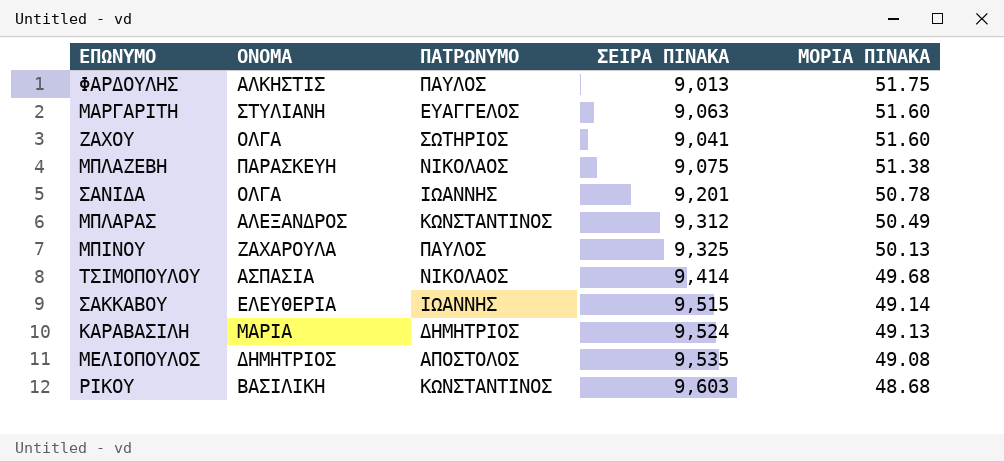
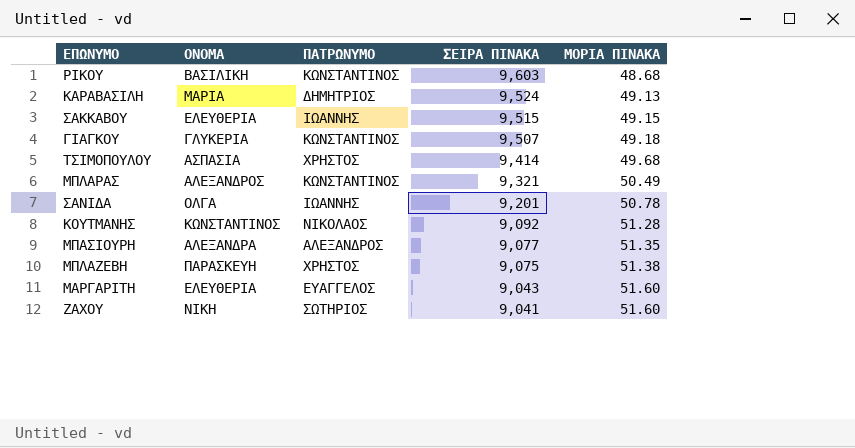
row order: ΜΟΡΙΑ ΠΙΝΑΚΑ descending -> ΣΕΙΡΑ ΠΙΝΑΚΑ descending
row ΦΑΡΔΟΥΛΗΣ: ΑΛΚΗΣΤΙΣ | ΠΑΥΛΟΣ | 9,013 | 51.75 -> none
row ΜΠΙΝΟΥ: ΖΑΧΑΡΟΥΛΑ | ΠΑΥΛΟΣ | 9,325 | 50.13 -> none
row ΜΕΛΙΟΠΟΥΛΟΣ: ΔΗΜΗΤΡΙΟΣ | ΑΠΟΣΤΟΛΟΣ | 9,535 | 49.08 -> none
ΣΑΚΚΑΒΟΥ | ΜΟΡΙΑ ΠΙΝΑΚΑ: 49.14 -> 49.15
row ΓΙΑΓΚΟΥ: none -> ΓΛΥΚΕΡΙΑ | ΚΩΝΣΤΑΝΤΙΝΟΣ | 9,507 | 49.18
ΤΣΙΜΟΠΟΥΛΟΥ | ΠΑΤΡΩΝΥΜΟ: ΝΙΚΟΛΑΟΣ -> ΧΡΗΣΤΟΣ
ΜΠΛΑΡΑΣ | ΣΕΙΡΑ ΠΙΝΑΚΑ: 9,312 -> 9,321
row ΚΟΥΤΜΑΝΗΣ: none -> ΚΩΝΣΤΑΝΤΙΝΟΣ | ΝΙΚΟΛΑΟΣ | 9,092 | 51.28
row ΜΠΑΣΙΟΥΡΗ: none -> ΑΛΕΞΑΝΔΡΑ | ΑΛΕΞΑΝΔΡΟΣ | 9,077 | 51.35
ΜΠΛΑΖΕΒΗ | ΠΑΤΡΩΝΥΜΟ: ΝΙΚΟΛΑΟΣ -> ΧΡΗΣΤΟΣ
ΜΑΡΓΑΡΙΤΗ | ΟΝΟΜΑ: ΣΤΥΛΙΑΝΗ -> ΕΛΕΥΘΕΡΙΑ
ΜΑΡΓΑΡΙΤΗ | ΣΕΙΡΑ ΠΙΝΑΚΑ: 9,063 -> 9,043
ΖΑΧΟΥ | ΟΝΟΜΑ: ΟΛΓΑ -> ΝΙΚΗ

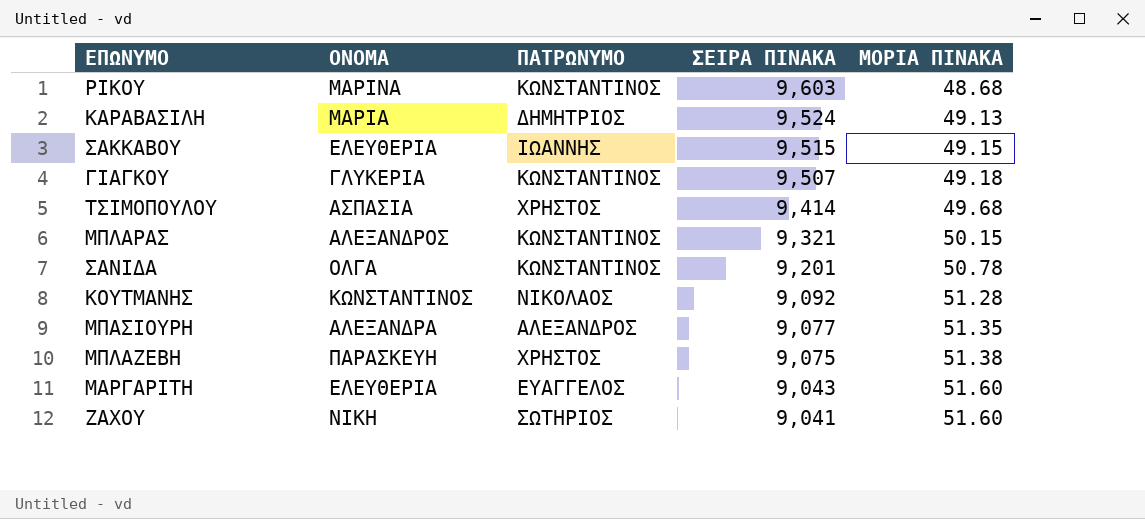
ΡΙΚΟΥ | ΟΝΟΜΑ: ΒΑΣΙΛΙΚΗ -> ΜΑΡΙΝΑ
ΜΠΛΑΡΑΣ | ΜΟΡΙΑ ΠΙΝΑΚΑ: 50.49 -> 50.15
ΣΑΝΙΔΑ | ΠΑΤΡΩΝΥΜΟ: ΙΩΑΝΝΗΣ -> ΚΩΝΣΤΑΝΤΙΝΟΣ

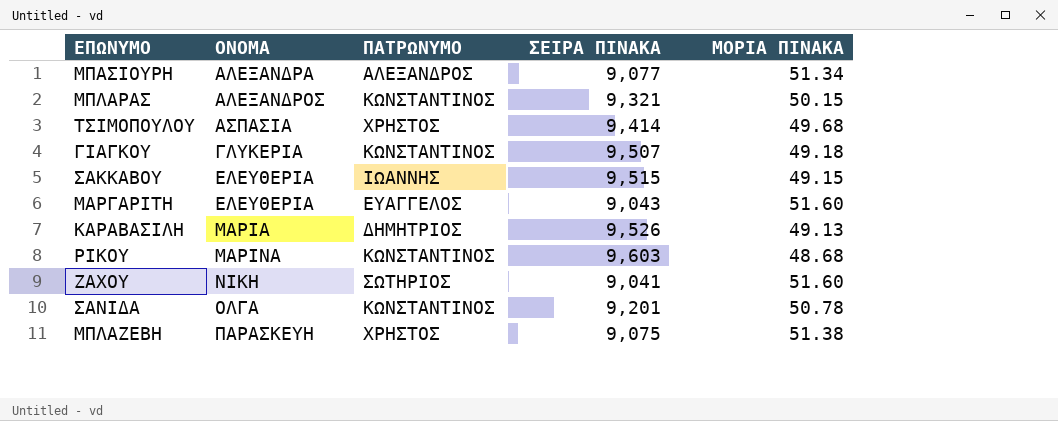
row order: ΣΕΙΡΑ ΠΙΝΑΚΑ descending -> ΟΝΟΜΑ ascending
row ΚΟΥΤΜΑΝΗΣ: ΚΩΝΣΤΑΝΤΙΝΟΣ | ΝΙΚΟΛΑΟΣ | 9,092 | 51.28 -> none
ΜΠΑΣΙΟΥΡΗ | ΜΟΡΙΑ ΠΙΝΑΚΑ: 51.35 -> 51.34
ΚΑΡΑΒΑΣΙΛΗ | ΣΕΙΡΑ ΠΙΝΑΚΑ: 9,524 -> 9,526

